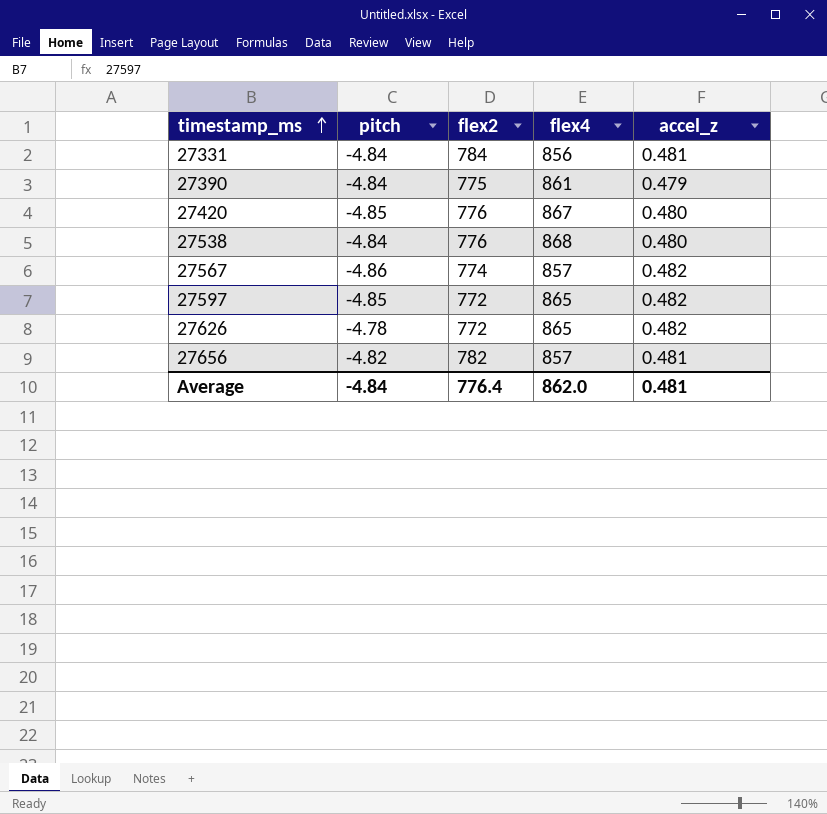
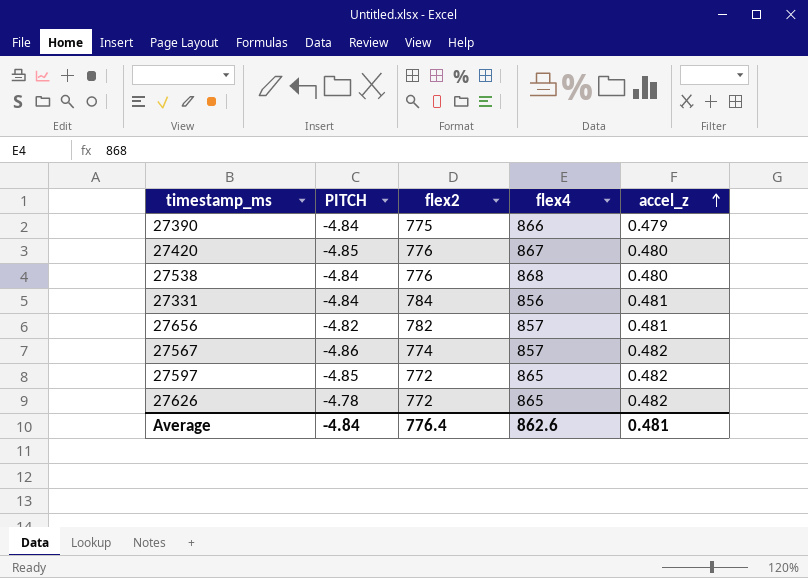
row order: timestamp_ms ascending -> accel_z ascending
column name: pitch -> PITCH
27390 | flex4: 861 -> 866
Average | flex4: 862.0 -> 862.6

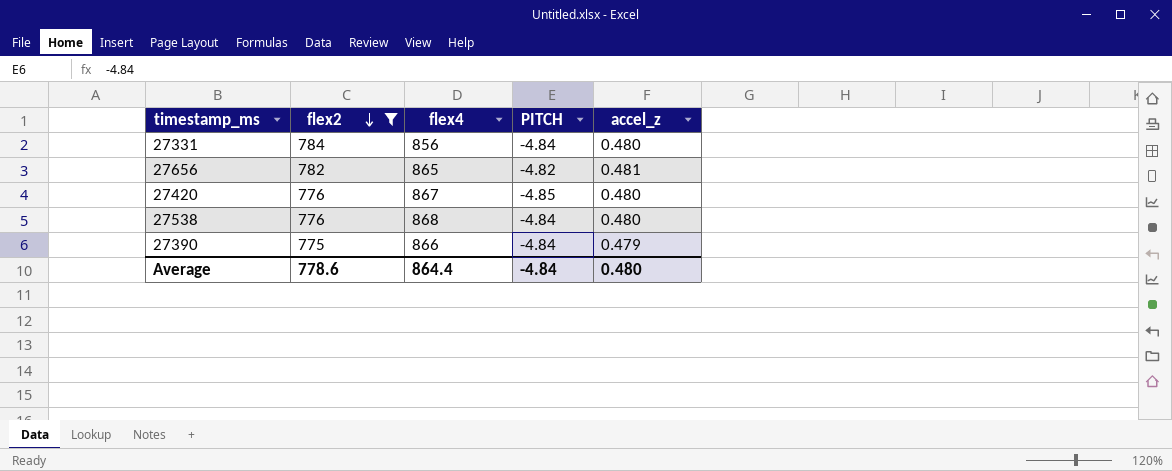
filter: none -> flex2 >= 775
row order: accel_z ascending -> flex2 descending
column PITCH | position: 2 -> 4
27331 | accel_z: 0.481 -> 0.480
27656 | flex4: 857 -> 865
Average | flex2: 776.4 -> 778.6
Average | flex4: 862.6 -> 864.4
Average | accel_z: 0.481 -> 0.480

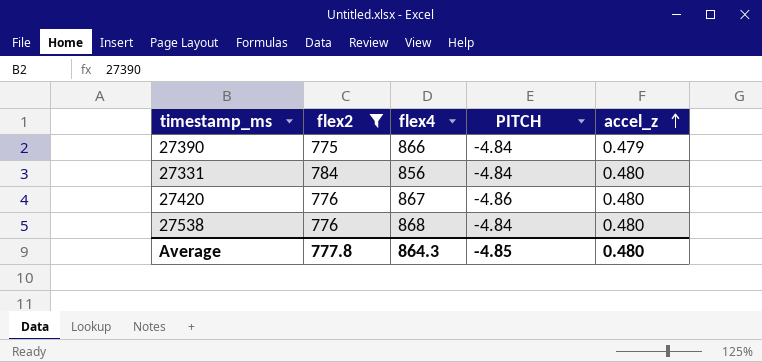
row order: flex2 descending -> accel_z ascending
row 27656: 782 | 865 | -4.82 | 0.481 -> none
27420 | PITCH: -4.85 -> -4.86
Average | flex2: 778.6 -> 777.8
Average | flex4: 864.4 -> 864.3
Average | PITCH: -4.84 -> -4.85

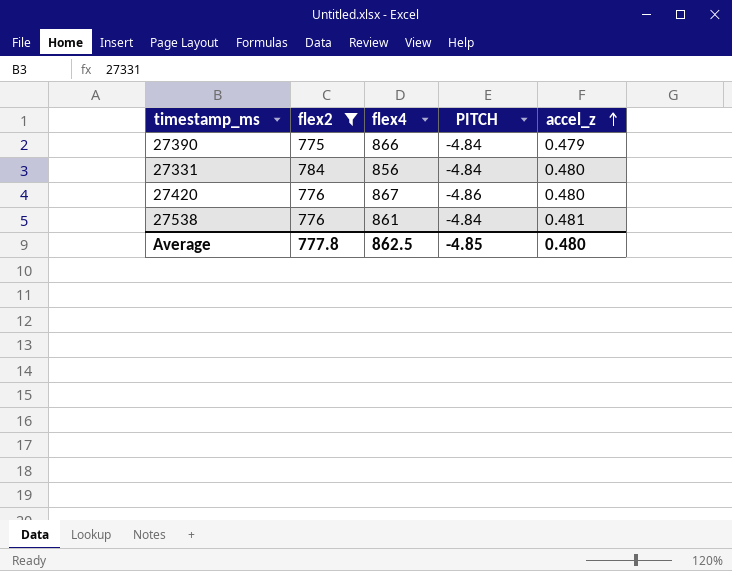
27538 | flex4: 868 -> 861
27538 | accel_z: 0.480 -> 0.481
Average | flex4: 864.3 -> 862.5

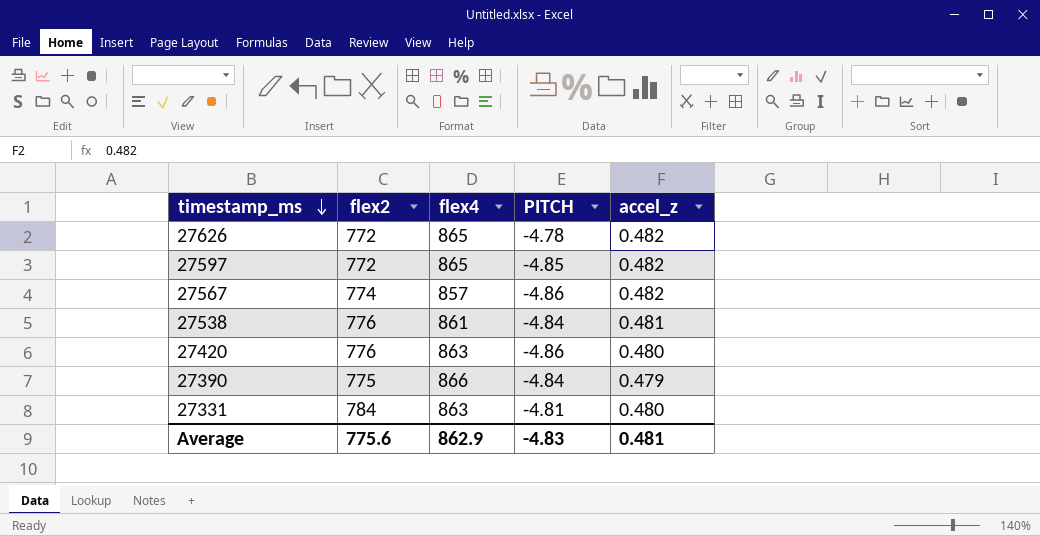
filter: flex2 >= 775 -> none
row order: accel_z ascending -> timestamp_ms descending
27420 | flex4: 867 -> 863
27331 | flex4: 856 -> 863
27331 | PITCH: -4.84 -> -4.81
Average | flex2: 777.8 -> 775.6
Average | flex4: 862.5 -> 862.9
Average | PITCH: -4.85 -> -4.83
Average | accel_z: 0.480 -> 0.481

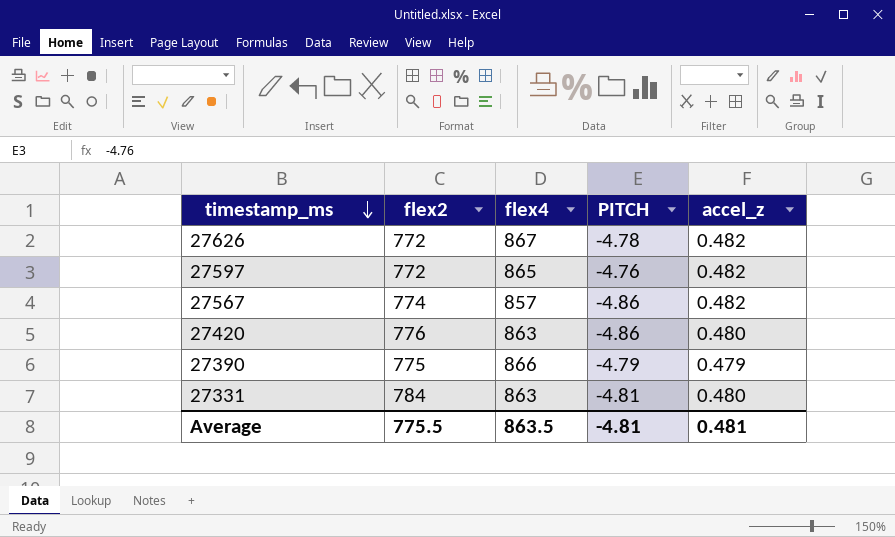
row 27538: 776 | 861 | -4.84 | 0.481 -> none
27626 | flex4: 865 -> 867
27597 | PITCH: -4.85 -> -4.76
27390 | PITCH: -4.84 -> -4.79
Average | flex2: 775.6 -> 775.5
Average | flex4: 862.9 -> 863.5
Average | PITCH: -4.83 -> -4.81

